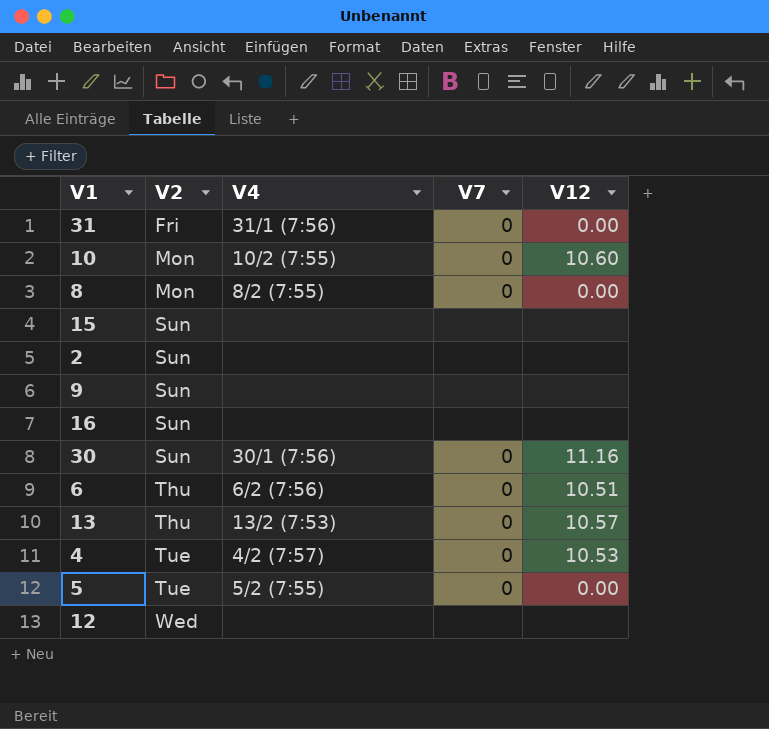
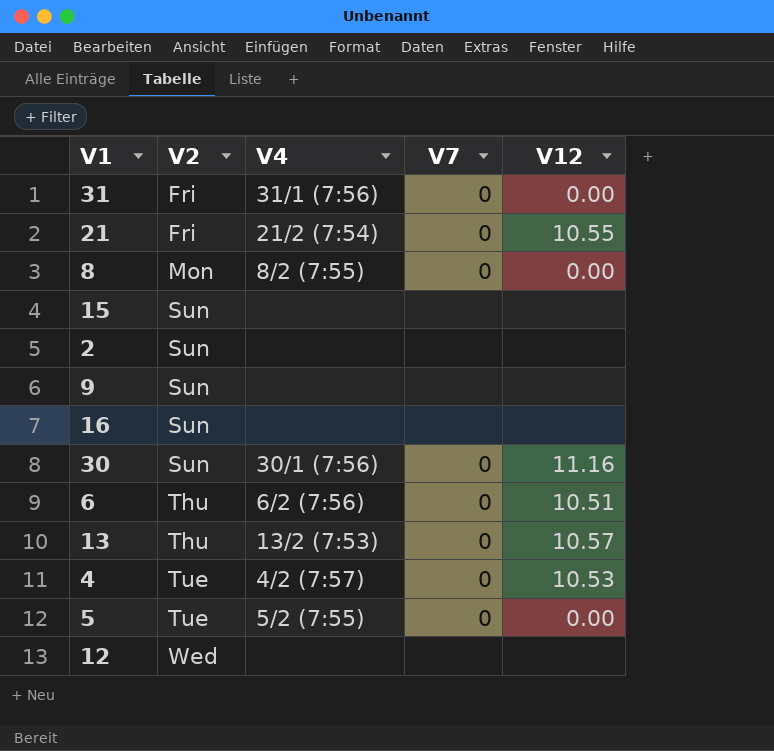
row 10: Mon | 10/2 (7:55) | 0 | 10.60 -> none
row 21: none -> Fri | 21/2 (7:54) | 0 | 10.55

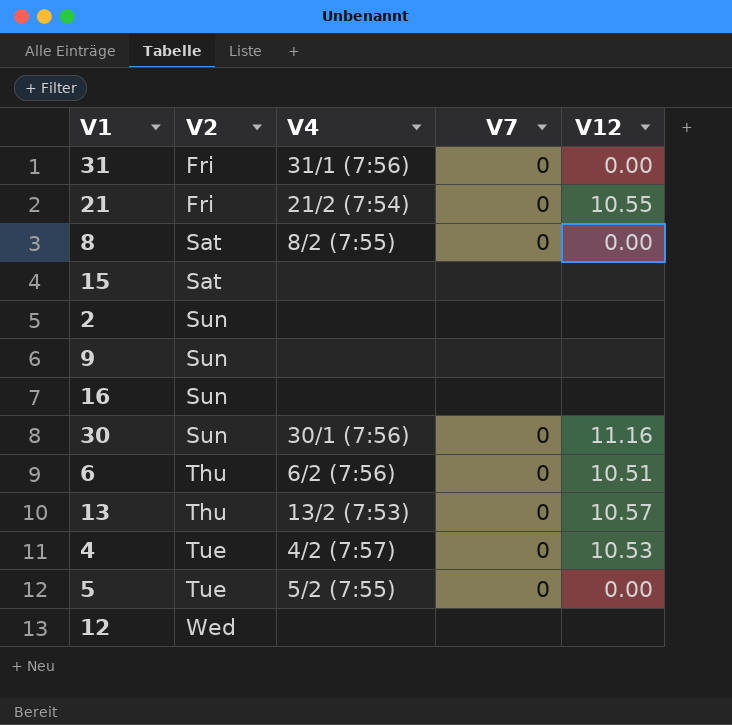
8 | V2: Mon -> Sat
15 | V2: Sun -> Sat

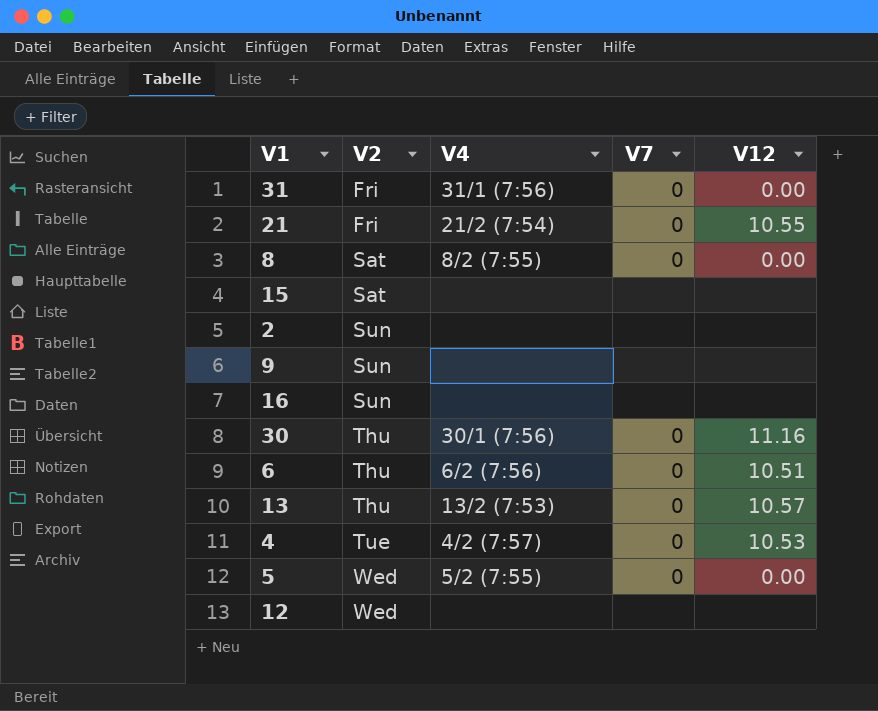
30 | V2: Sun -> Thu
5 | V2: Tue -> Wed

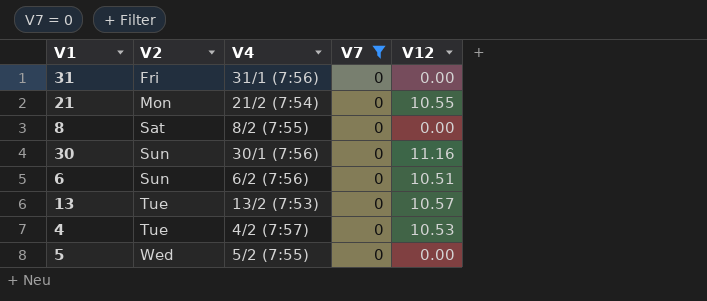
filter: none -> V7 = 0
21 | V2: Fri -> Mon
30 | V2: Thu -> Sun
6 | V2: Thu -> Sun
13 | V2: Thu -> Tue

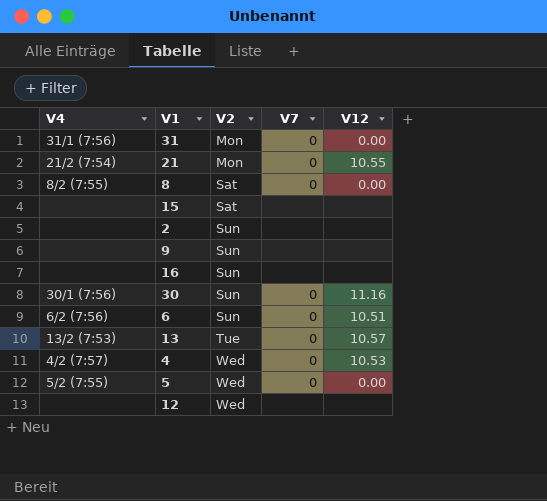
filter: V7 = 0 -> none
column V4 | position: 3 -> 1
31 | V2: Fri -> Mon
4 | V2: Tue -> Wed

